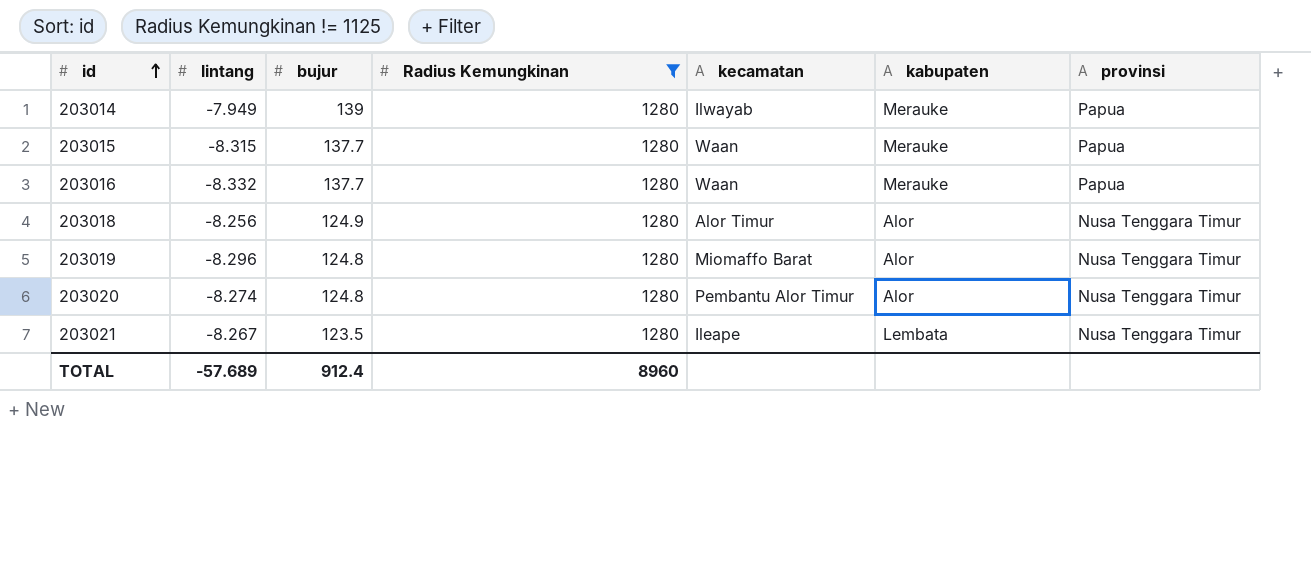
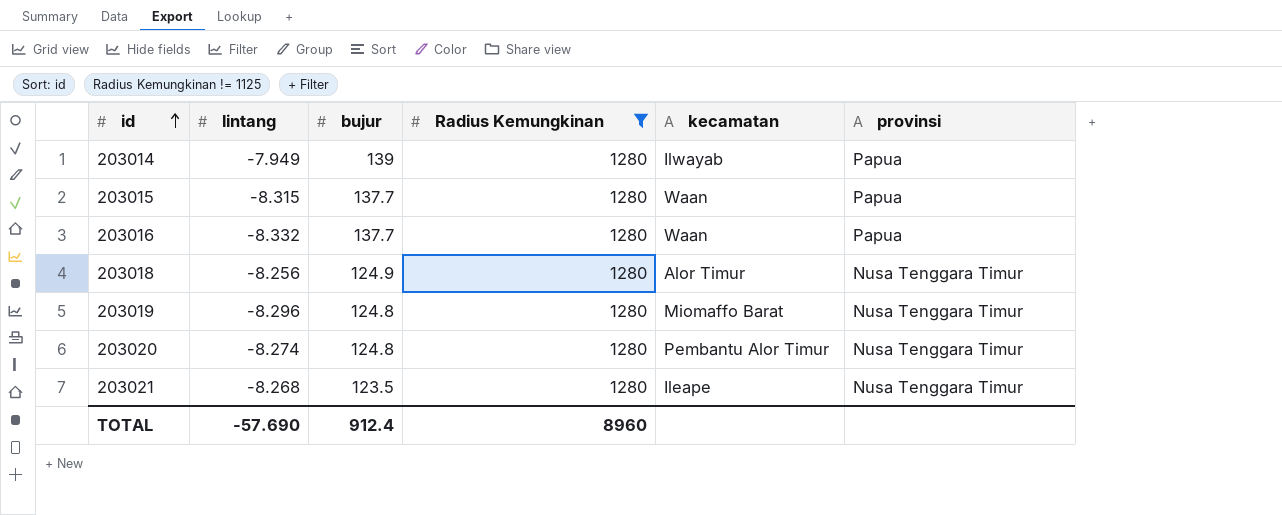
column kabupaten | position: 6 -> none
203021 | lintang: -8.267 -> -8.268
TOTAL | lintang: -57.689 -> -57.690

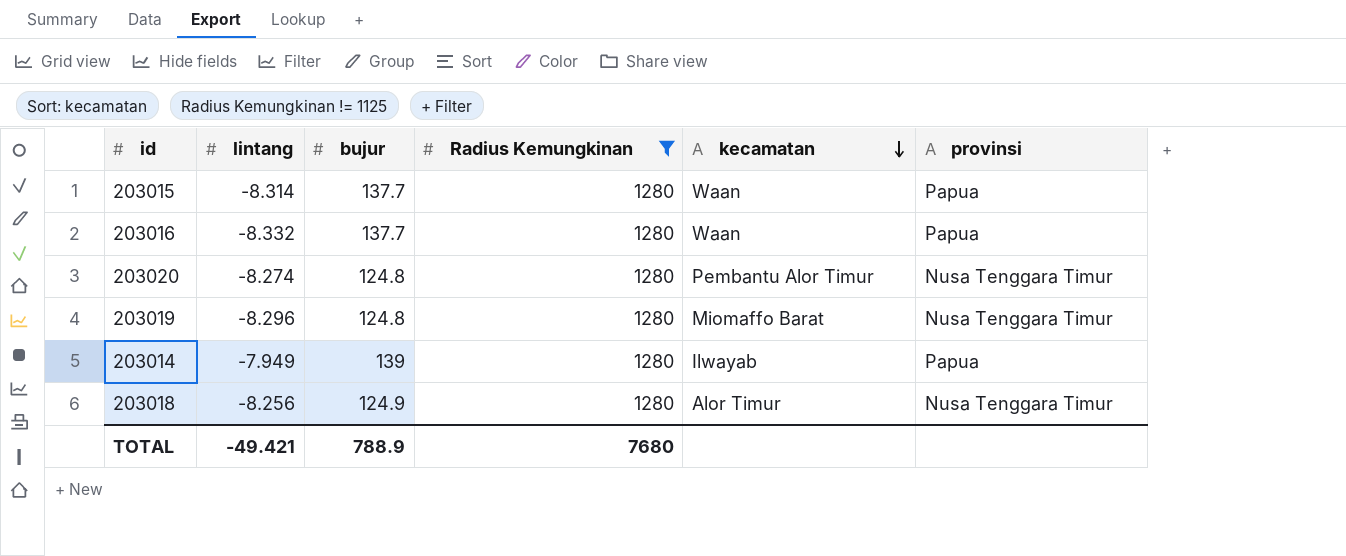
row order: id ascending -> kecamatan descending
row 203021: -8.268 | 123.5 | 1280 | Ileape | Nusa Tenggara Timur -> none
203015 | lintang: -8.315 -> -8.314
TOTAL | lintang: -57.690 -> -49.421
TOTAL | bujur: 912.4 -> 788.9
TOTAL | Radius Kemungkinan: 8960 -> 7680

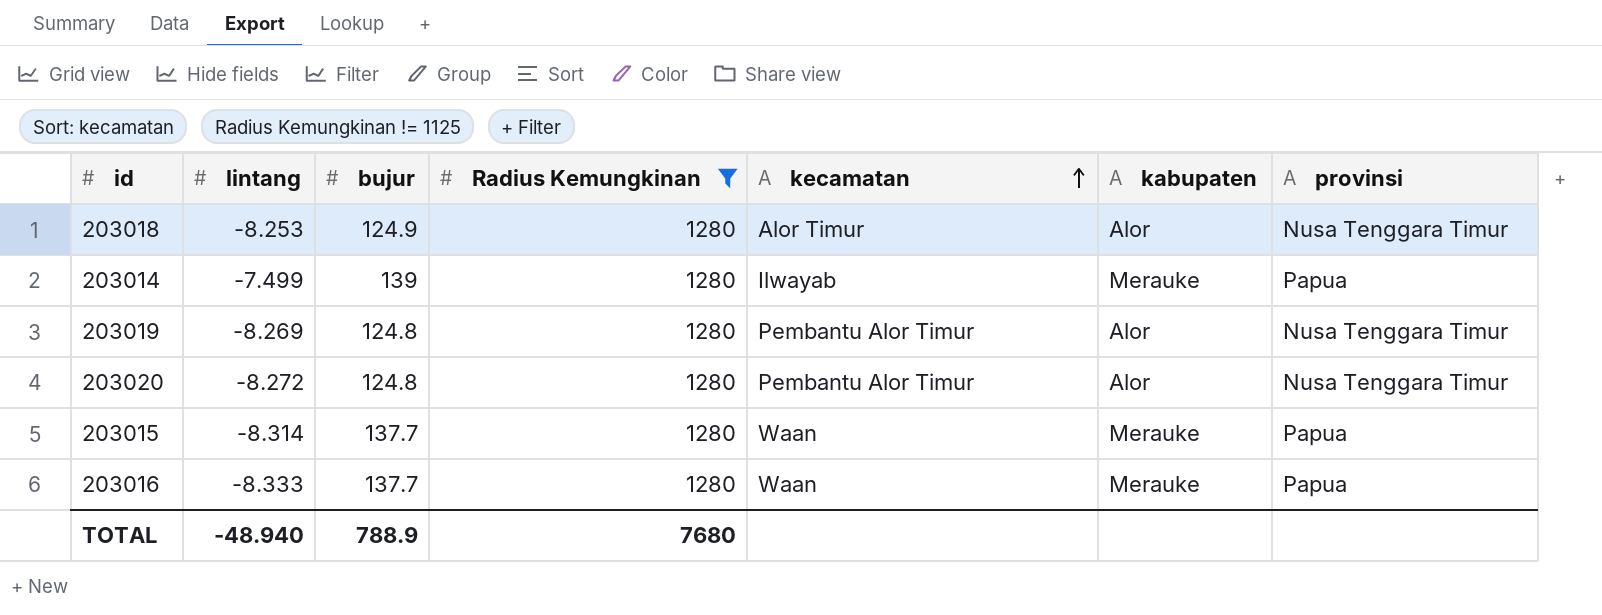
row order: kecamatan descending -> kecamatan ascending
column kabupaten | position: none -> 6
203018 | lintang: -8.256 -> -8.253
203014 | lintang: -7.949 -> -7.499
203019 | lintang: -8.296 -> -8.269
203019 | kecamatan: Miomaffo Barat -> Pembantu Alor Timur
203020 | lintang: -8.274 -> -8.272
203016 | lintang: -8.332 -> -8.333
TOTAL | lintang: -49.421 -> -48.940

